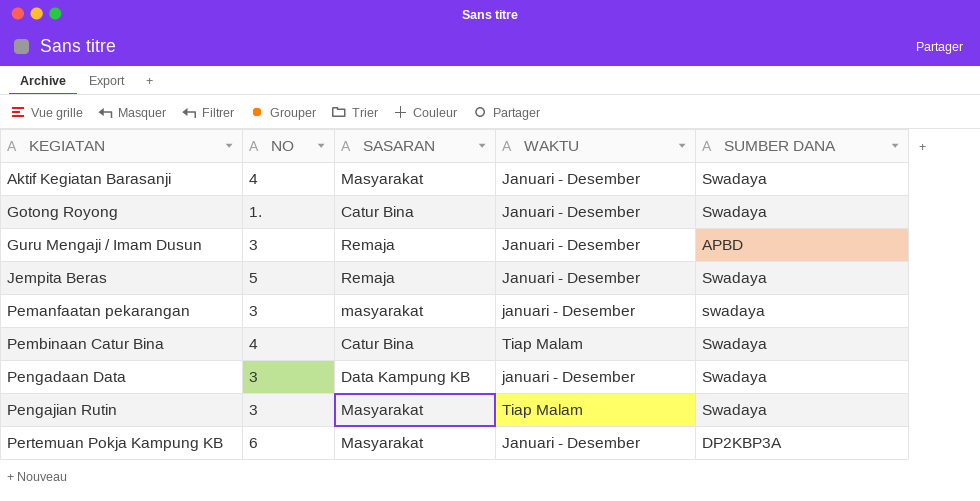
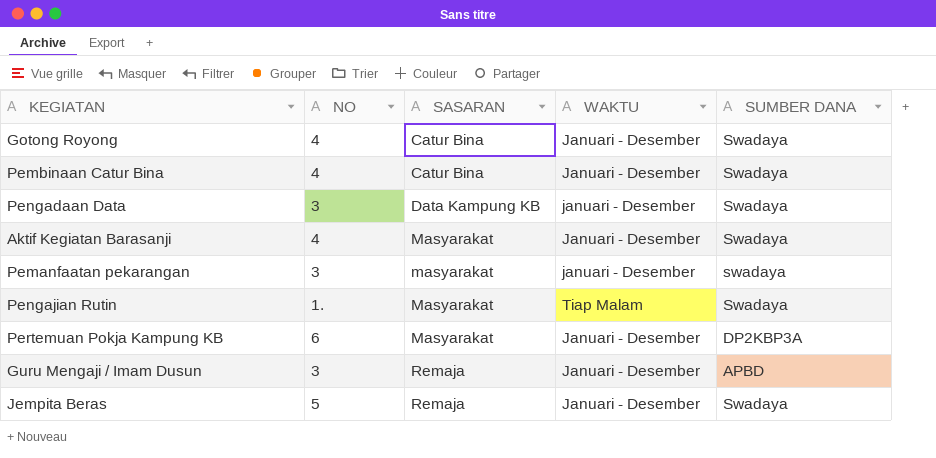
row order: KEGIATAN ascending -> SASARAN ascending
Gotong Royong | NO: 1. -> 4
Pembinaan Catur Bina | WAKTU: Tiap Malam -> Januari - Desember
Pengajian Rutin | NO: 3 -> 1.

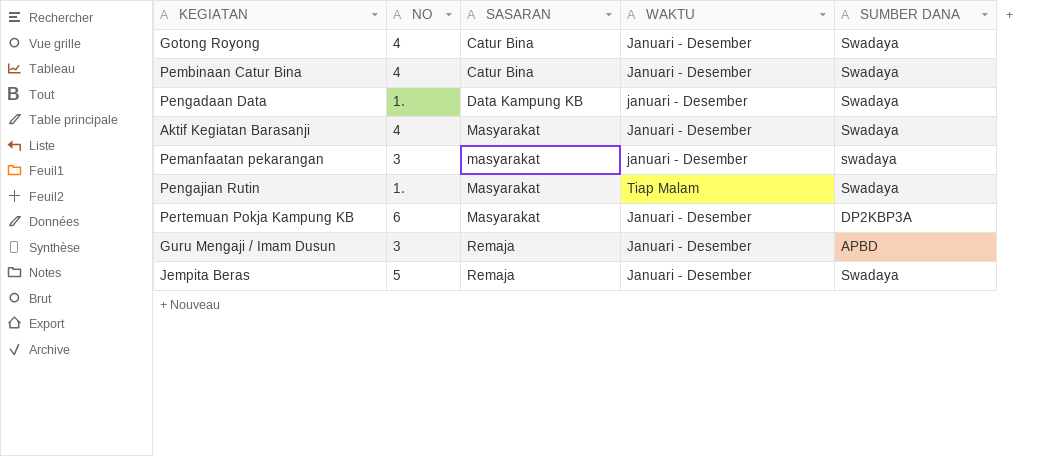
Pengadaan Data | NO: 3 -> 1.

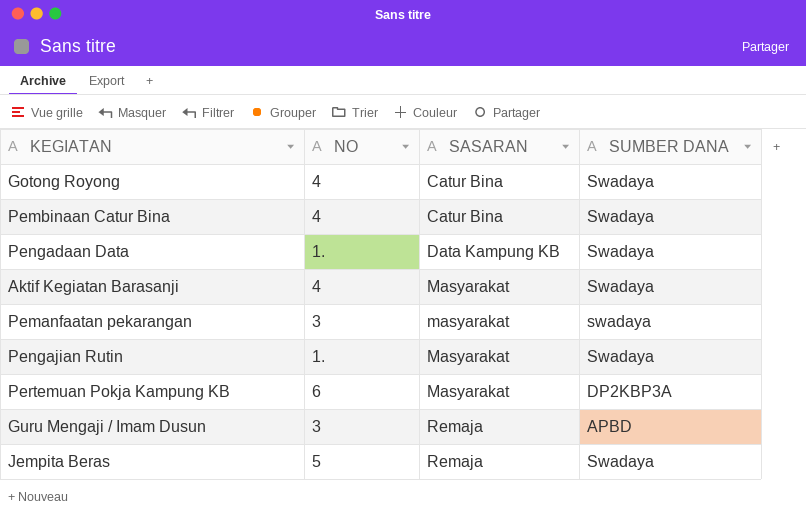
column WAKTU | position: 4 -> none

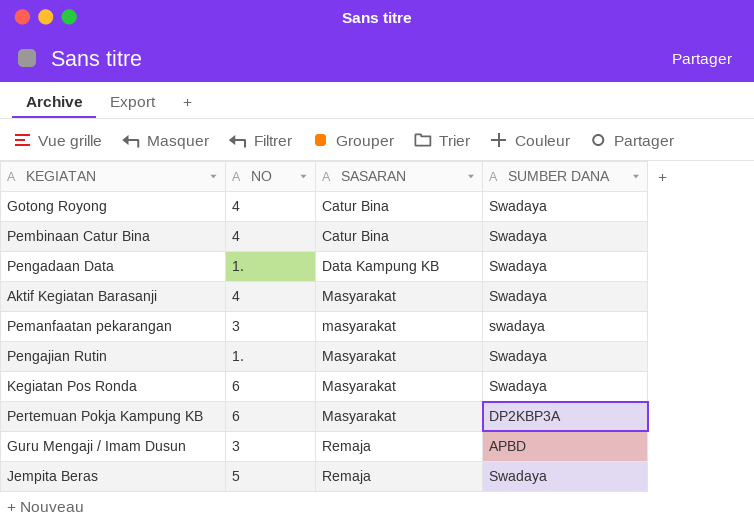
row Kegiatan Pos Ronda: none -> 6 | Masyarakat | Swadaya

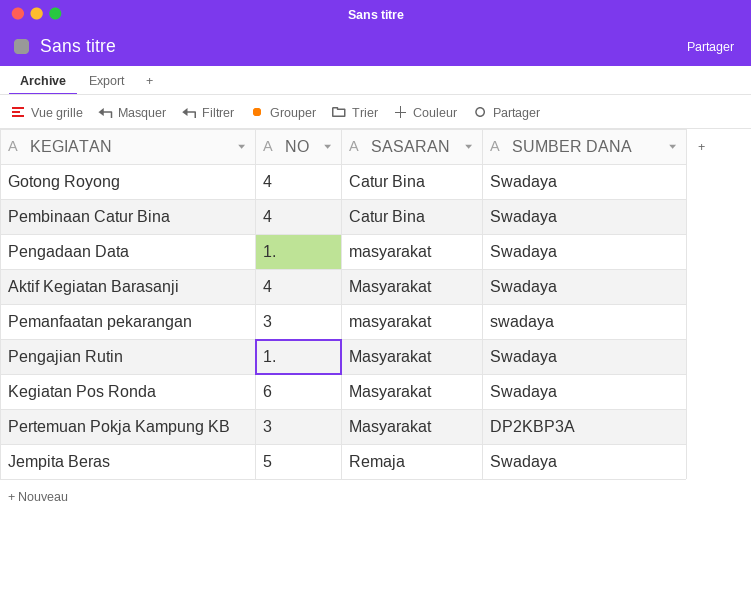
row Guru Mengaji / Imam Dusun: 3 | Remaja | APBD -> none
Pengadaan Data | SASARAN: Data Kampung KB -> masyarakat
Pertemuan Pokja Kampung KB | NO: 6 -> 3

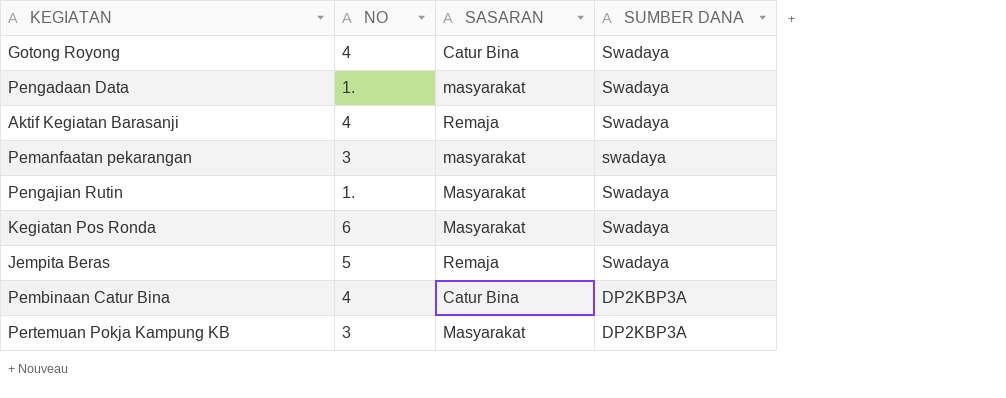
row order: SASARAN ascending -> SUMBER DANA descending
Aktif Kegiatan Barasanji | SASARAN: Masyarakat -> Remaja
Pembinaan Catur Bina | SUMBER DANA: Swadaya -> DP2KBP3A

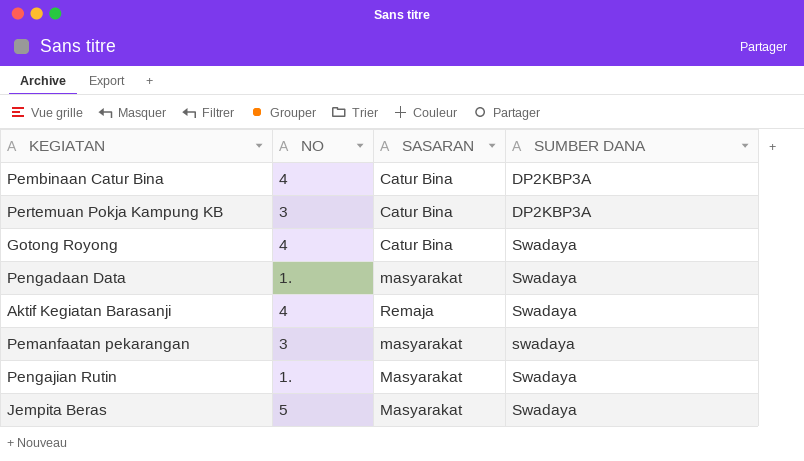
row order: SUMBER DANA descending -> SUMBER DANA ascending
row Kegiatan Pos Ronda: 6 | Masyarakat | Swadaya -> none
Pertemuan Pokja Kampung KB | SASARAN: Masyarakat -> Catur Bina
Jempita Beras | SASARAN: Remaja -> Masyarakat

